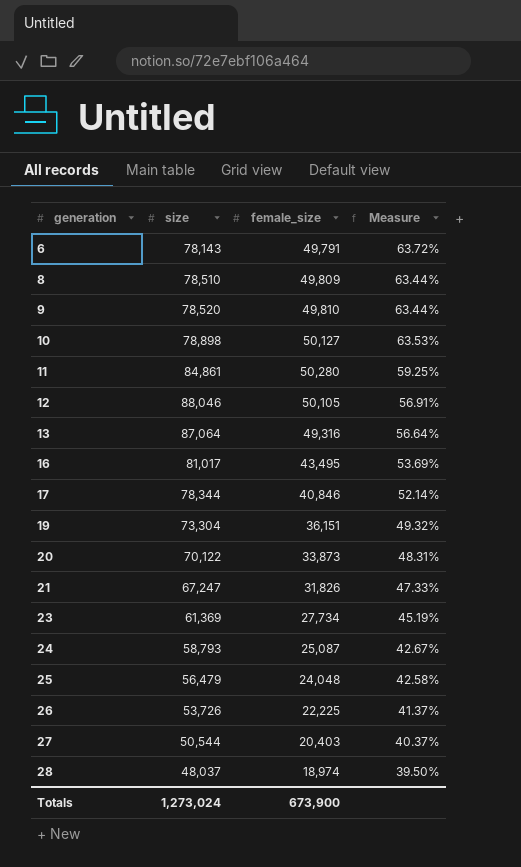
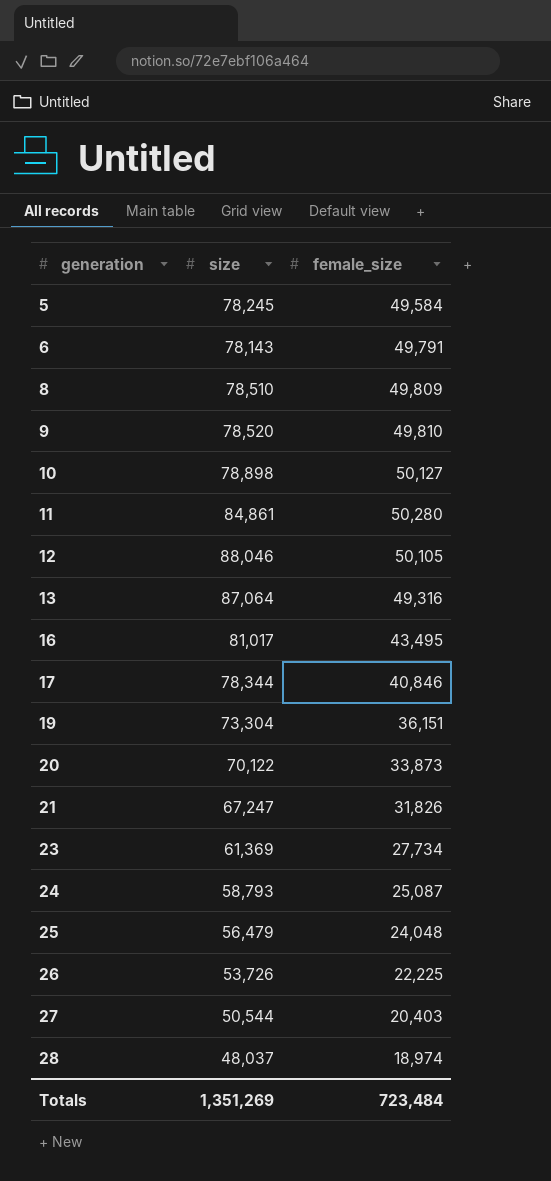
column Measure | formula: [female_size] / [size] -> none
row 5: none -> 78,245 | 49,584
Totals | size: 1,273,024 -> 1,351,269
Totals | female_size: 673,900 -> 723,484

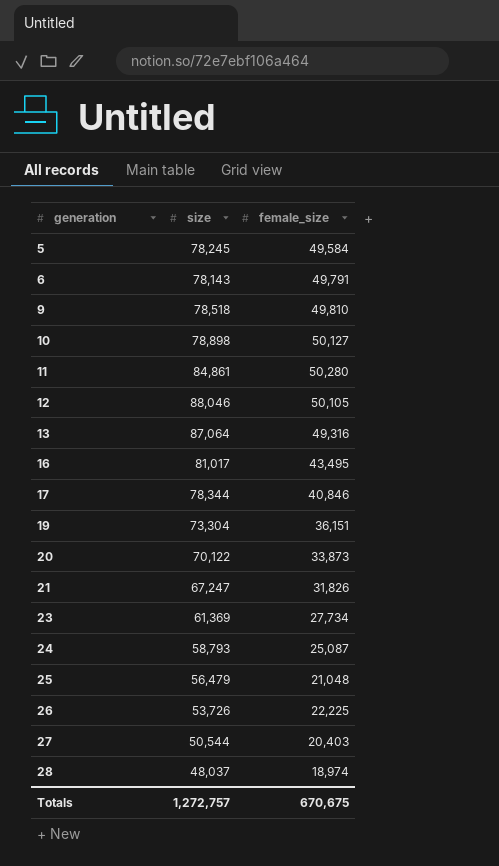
row 8: 78,510 | 49,809 -> none
9 | size: 78,520 -> 78,518
25 | female_size: 24,048 -> 21,048
Totals | size: 1,351,269 -> 1,272,757
Totals | female_size: 723,484 -> 670,675

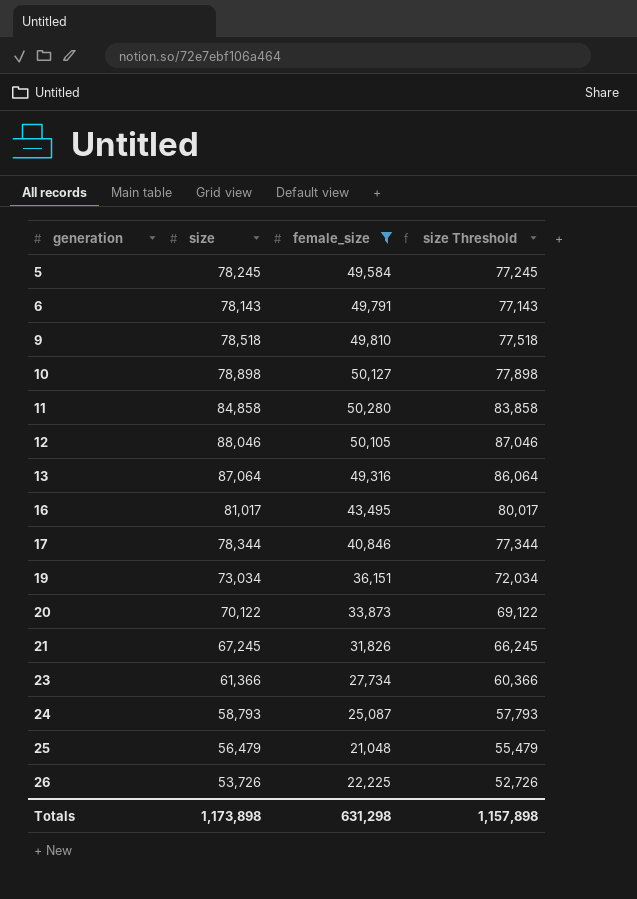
filter: none -> female_size >= 21,048
column size Threshold | formula: none -> [size] - 1000
11 | size: 84,861 -> 84,858
19 | size: 73,304 -> 73,034
21 | size: 67,247 -> 67,245
23 | size: 61,369 -> 61,366
Totals | size: 1,272,757 -> 1,173,898
Totals | female_size: 670,675 -> 631,298

